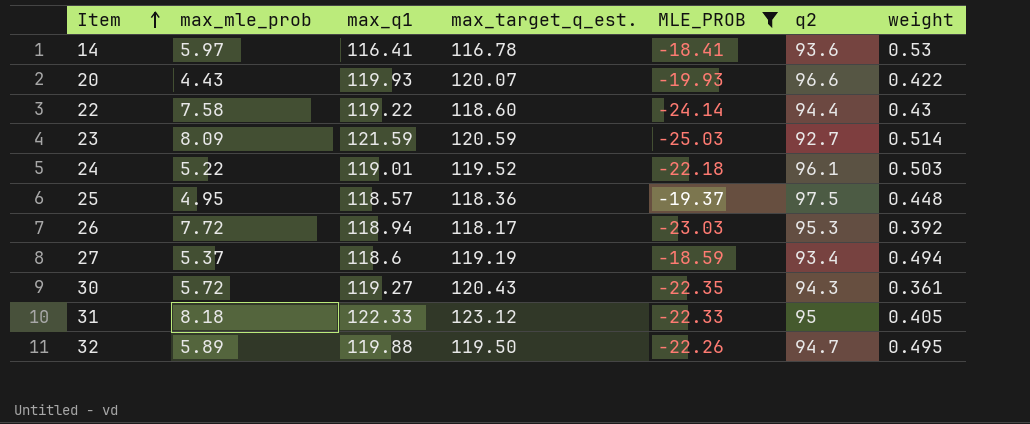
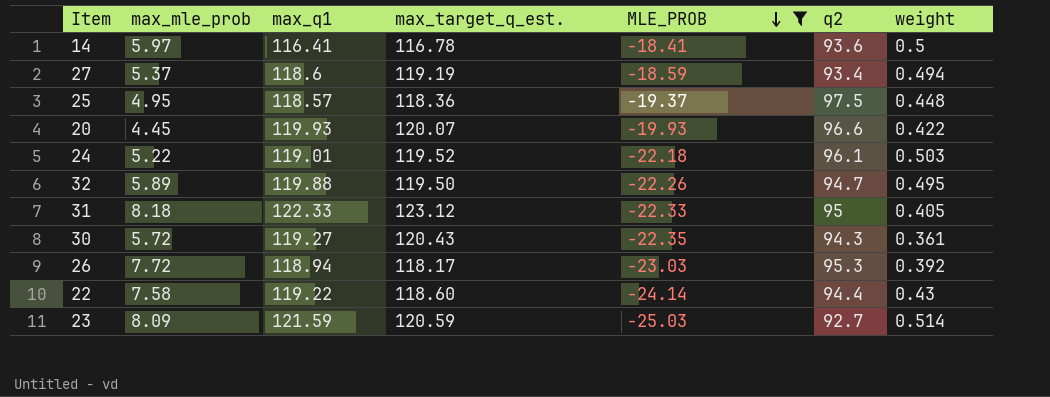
row order: Item ascending -> MLE_PROB descending
14 | weight: 0.53 -> 0.5
20 | max_mle_prob: 4.43 -> 4.45

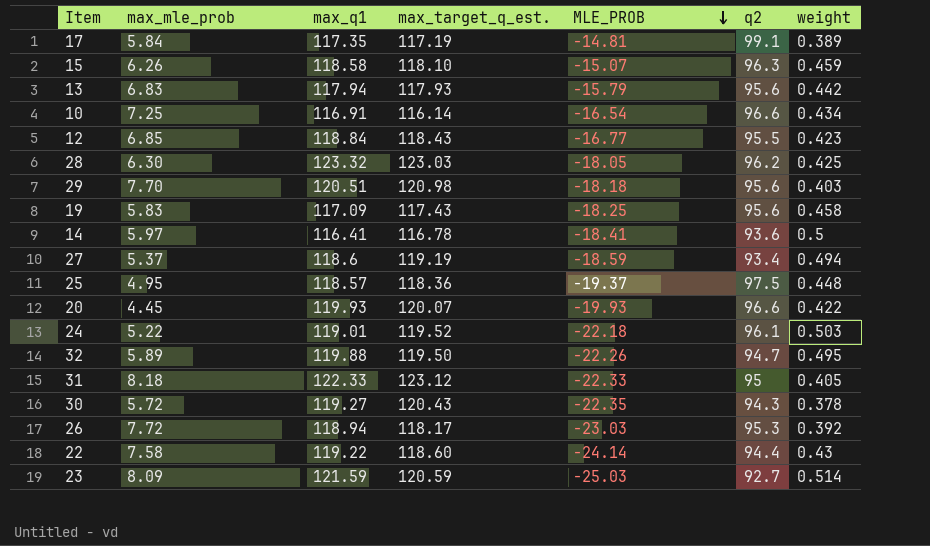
filter: MLE_PROB <= -18.41 -> none
30 | weight: 0.361 -> 0.378

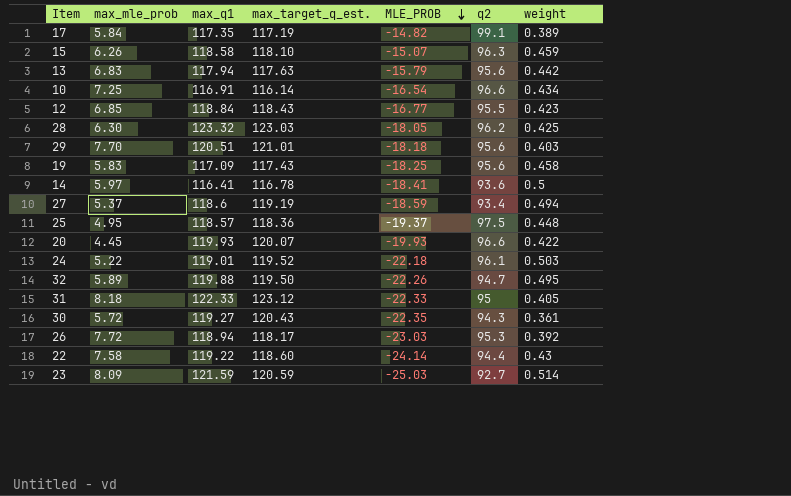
17 | MLE_PROB: -14.81 -> -14.82
13 | max_target_q_est.: 117.93 -> 117.63
29 | max_target_q_est.: 120.98 -> 121.01
30 | weight: 0.378 -> 0.361

